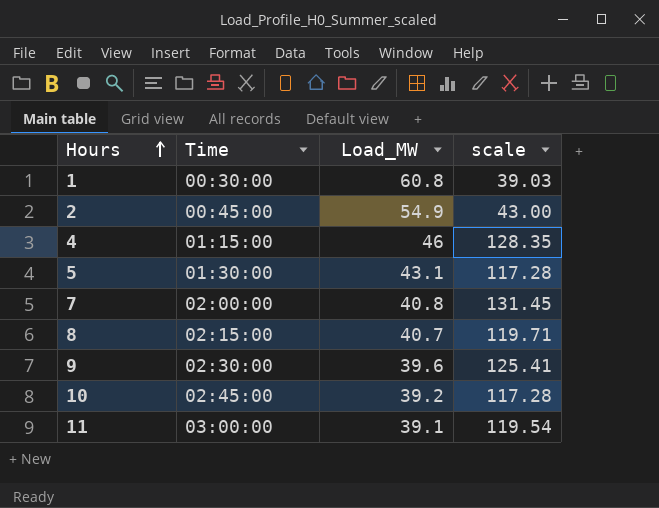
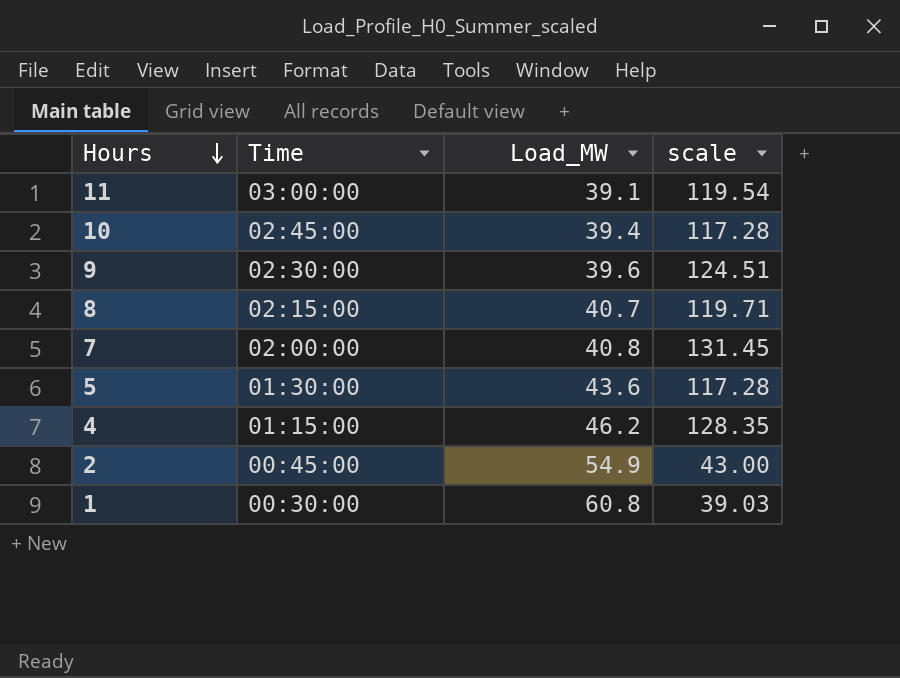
row order: Hours ascending -> Hours descending
10 | Load_MW: 39.2 -> 39.4
9 | scale: 125.41 -> 124.51
5 | Load_MW: 43.1 -> 43.6
4 | Load_MW: 46 -> 46.2

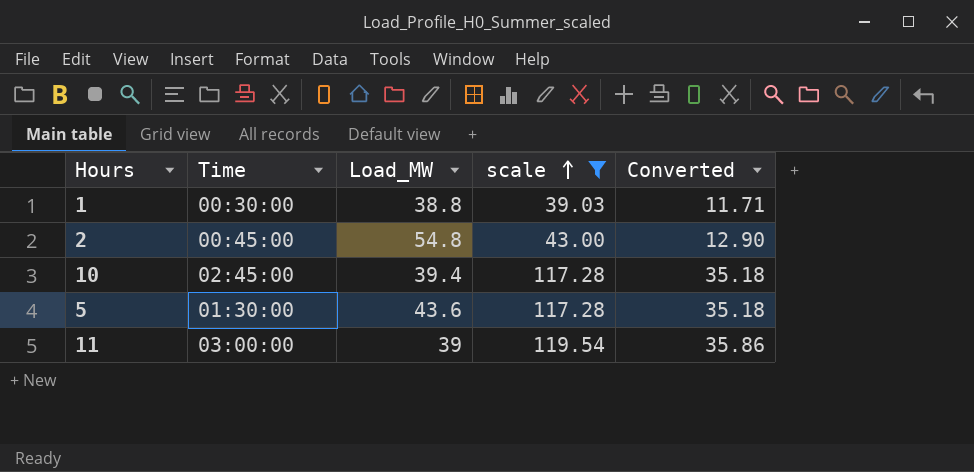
filter: none -> scale <= 119.54
row order: Hours descending -> scale ascending
column Converted | formula: none -> [scale] * 0.3
1 | Load_MW: 60.8 -> 38.8
2 | Load_MW: 54.9 -> 54.8
11 | Load_MW: 39.1 -> 39

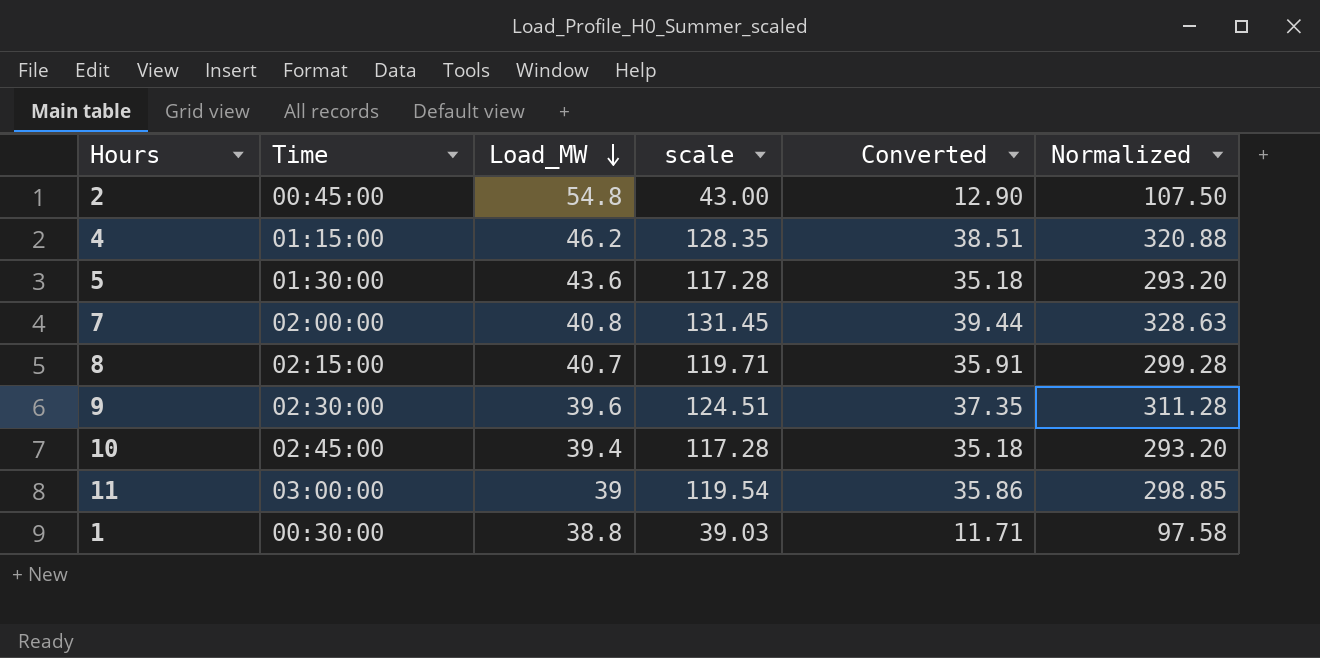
filter: scale <= 119.54 -> none
row order: scale ascending -> Load_MW descending
column Normalized | formula: none -> [scale] * 2.5

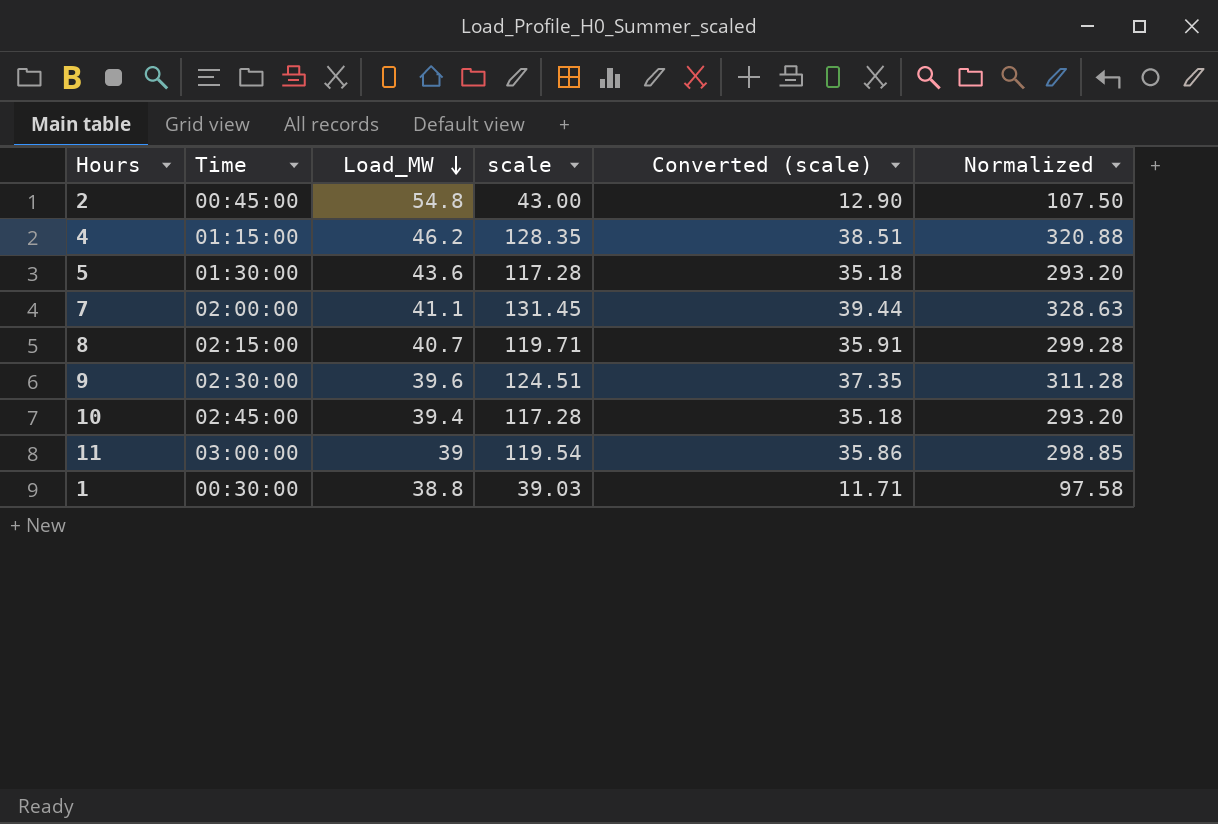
column name: Converted -> Converted (scale)
7 | Load_MW: 40.8 -> 41.1

